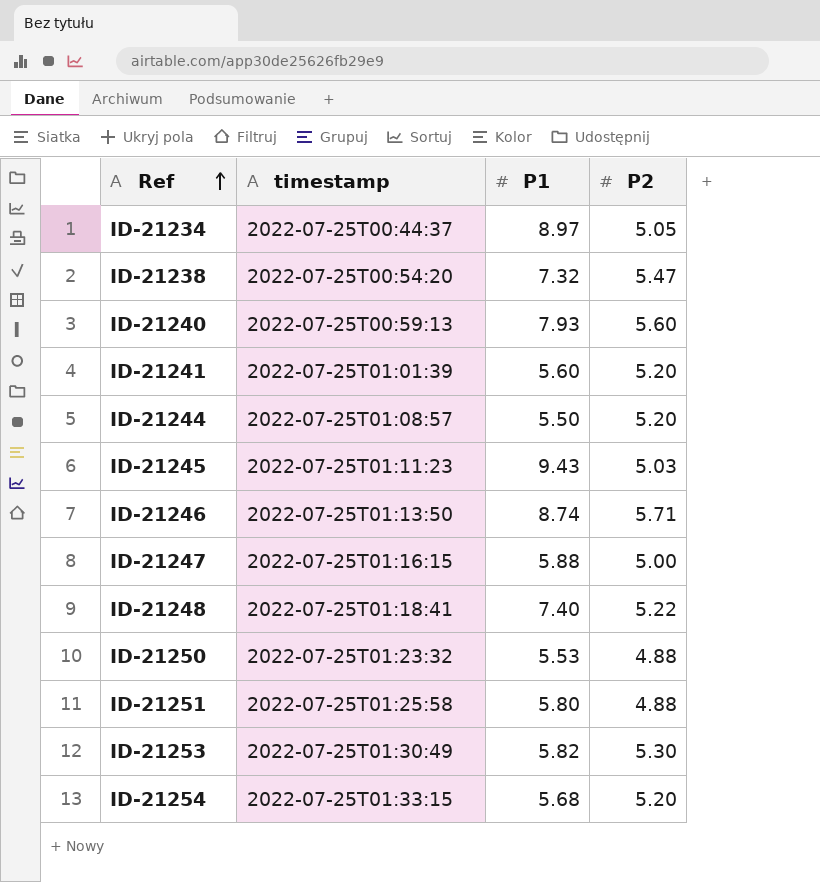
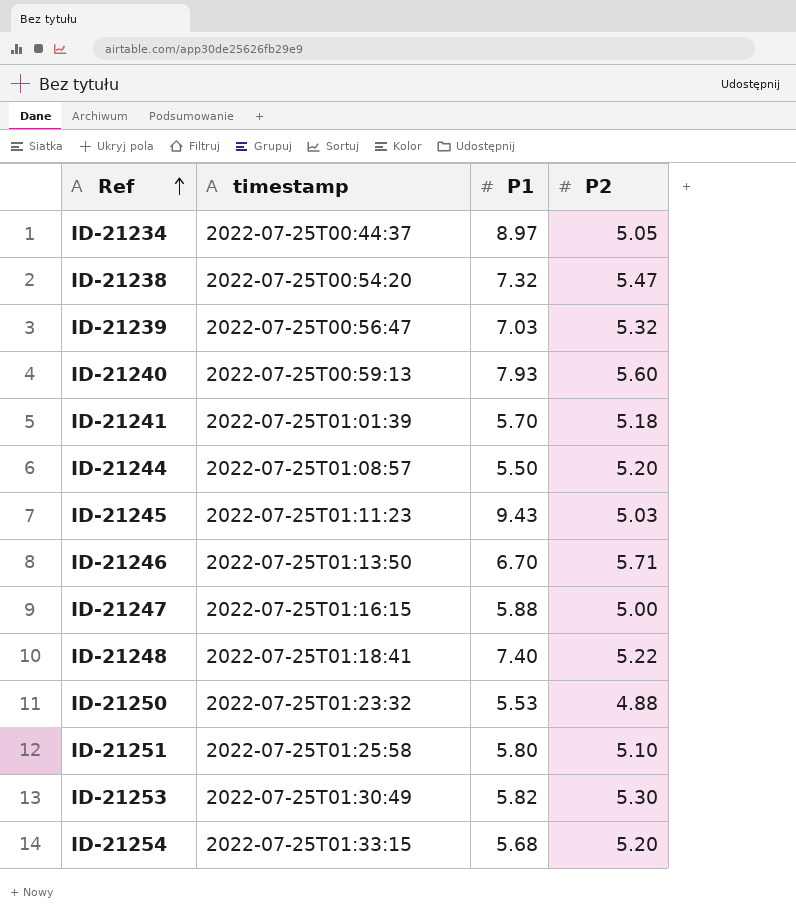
row ID-21239: none -> 2022-07-25T00:56:47 | 7.03 | 5.32
ID-21241 | P1: 5.60 -> 5.70
ID-21241 | P2: 5.20 -> 5.18
ID-21246 | P1: 8.74 -> 6.70
ID-21251 | P2: 4.88 -> 5.10

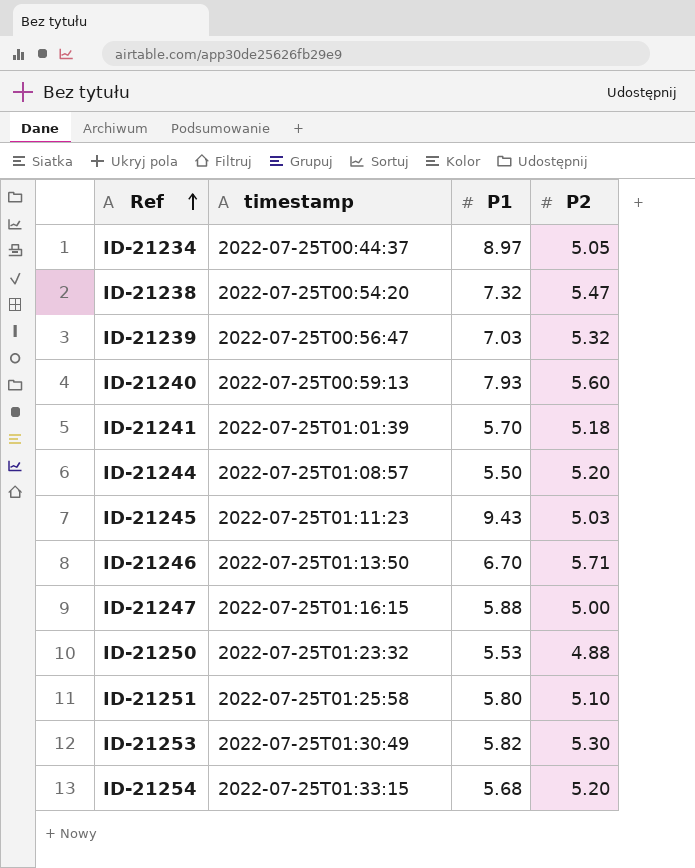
row ID-21248: 2022-07-25T01:18:41 | 7.40 | 5.22 -> none

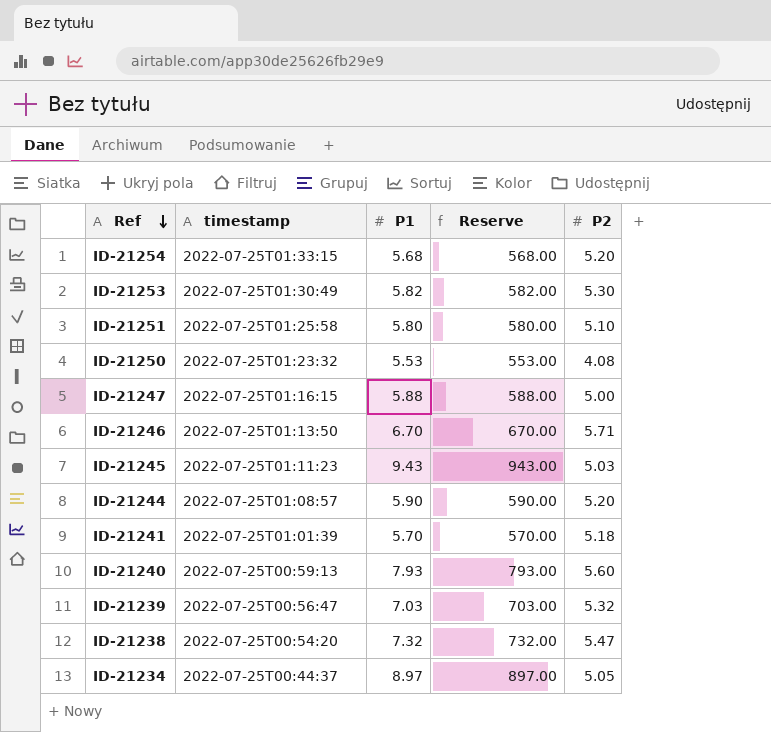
row order: Ref ascending -> Ref descending
column Reserve | formula: none -> [P1] * 100
ID-21250 | P2: 4.88 -> 4.08
ID-21244 | P1: 5.50 -> 5.90

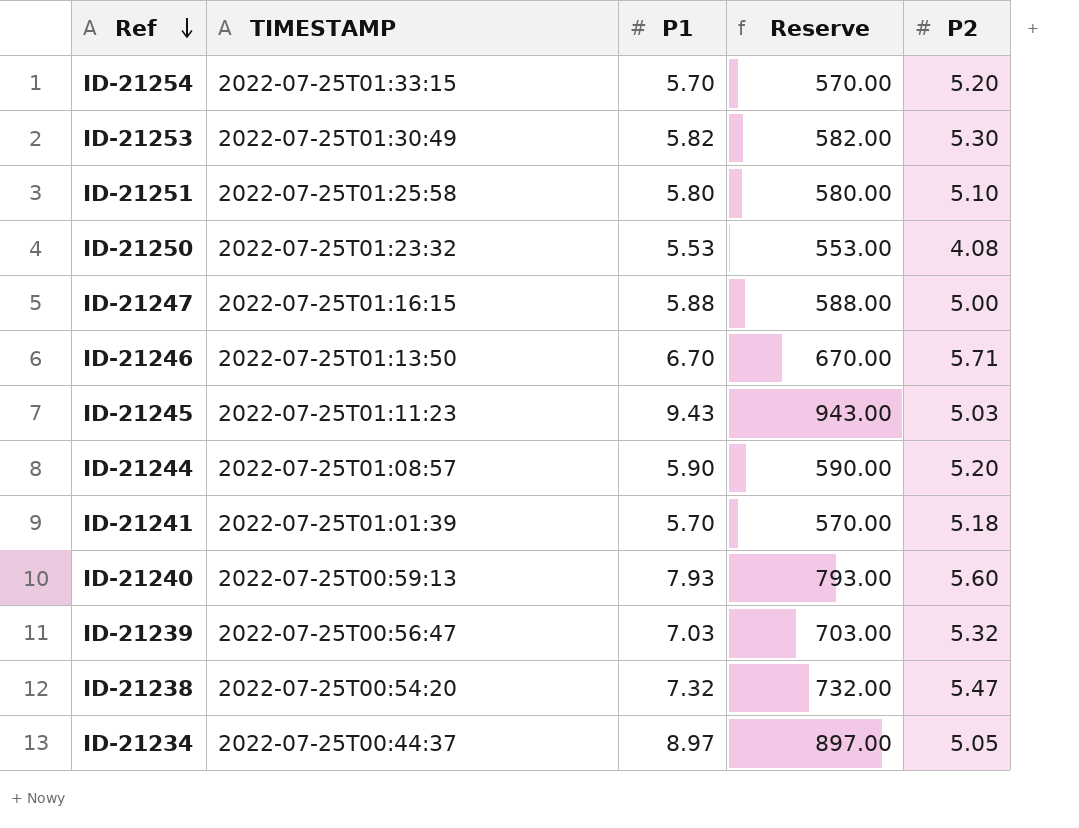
column name: timestamp -> TIMESTAMP
ID-21254 | P1: 5.68 -> 5.70
ID-21254 | Reserve: 568.00 -> 570.00

